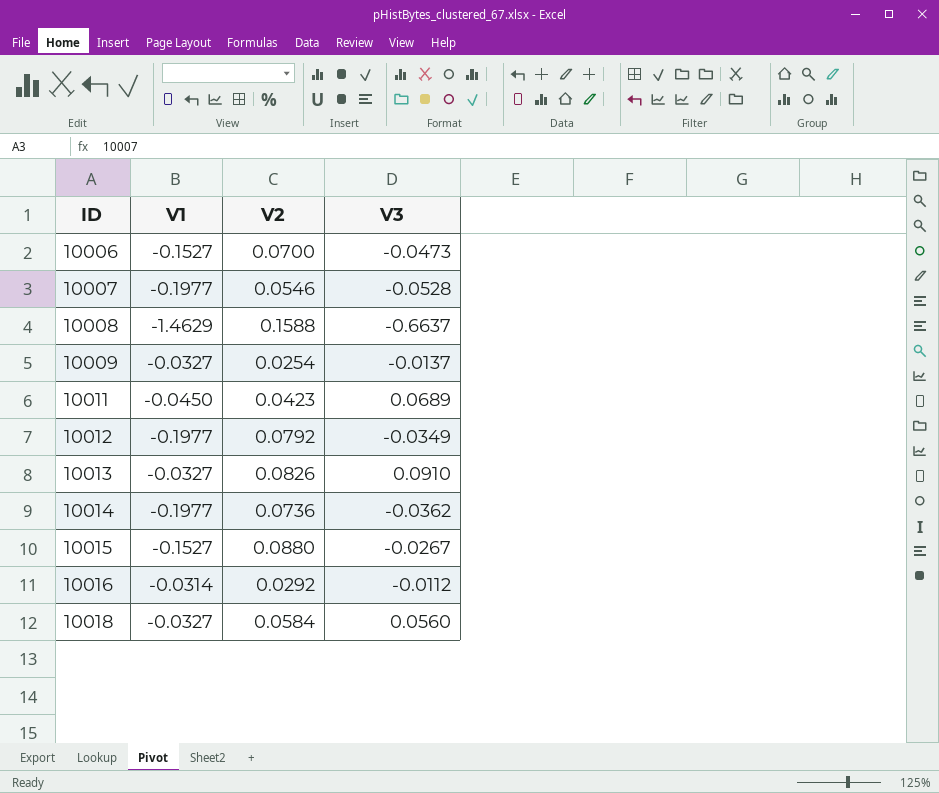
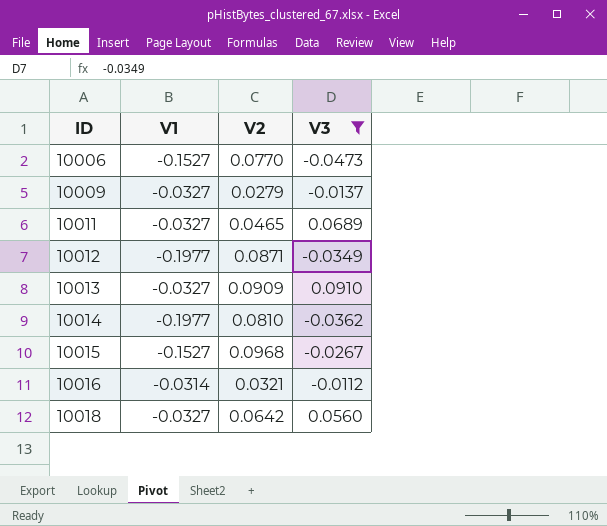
filter: none -> V3 >= -0.0473
10006 | V2: 0.0700 -> 0.0770
10009 | V2: 0.0254 -> 0.0279
10011 | V1: -0.0450 -> -0.0327
10011 | V2: 0.0423 -> 0.0465
10012 | V2: 0.0792 -> 0.0871
10013 | V2: 0.0826 -> 0.0909
10014 | V2: 0.0736 -> 0.0810
10015 | V2: 0.0880 -> 0.0968
10016 | V2: 0.0292 -> 0.0321
10018 | V2: 0.0584 -> 0.0642

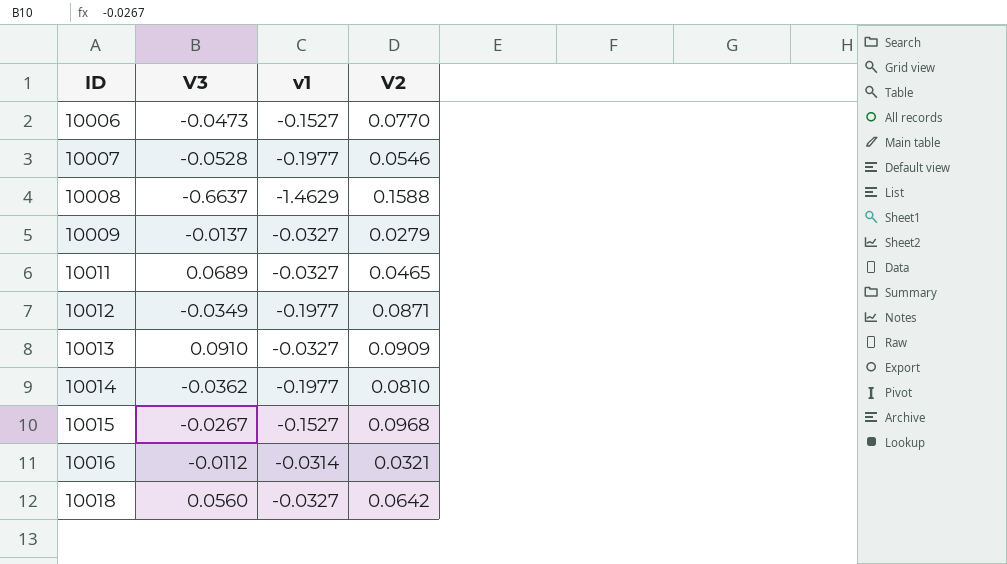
filter: V3 >= -0.0473 -> none
column V3 | position: 4 -> 2
column name: V1 -> v1

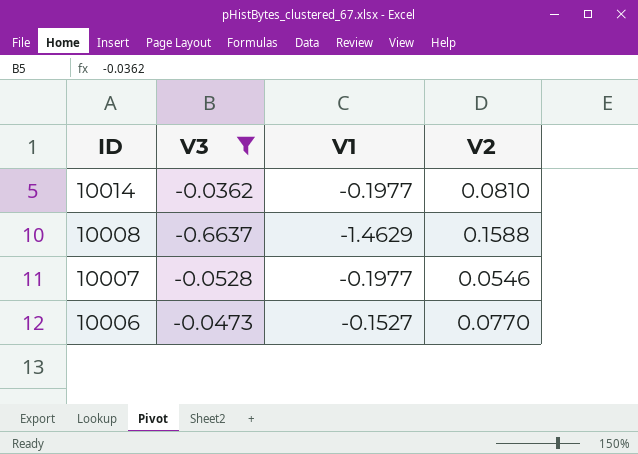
filter: none -> V3 <= -0.0362
row order: ID ascending -> ID descending
column name: v1 -> V1

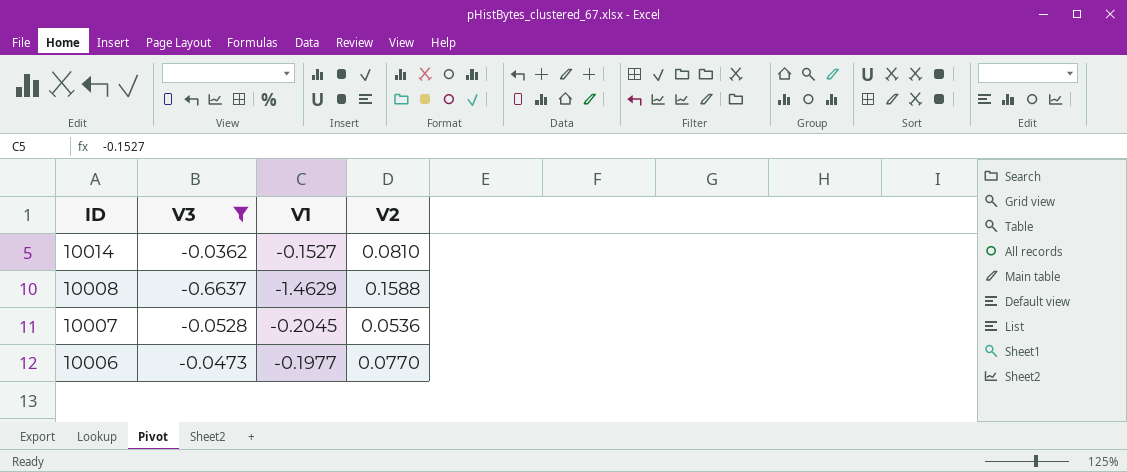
10014 | V1: -0.1977 -> -0.1527
10007 | V1: -0.1977 -> -0.2045
10007 | V2: 0.0546 -> 0.0536
10006 | V1: -0.1527 -> -0.1977

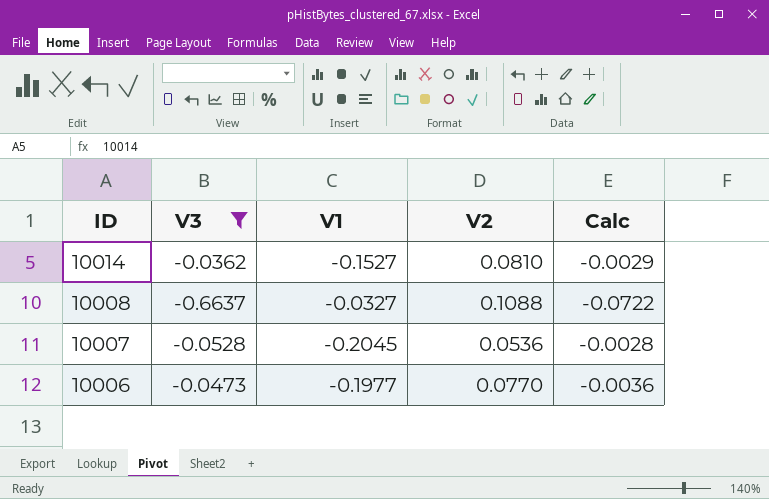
column Calc | formula: none -> [V3] * [V2]
10008 | V1: -1.4629 -> -0.0327
10008 | V2: 0.1588 -> 0.1088

